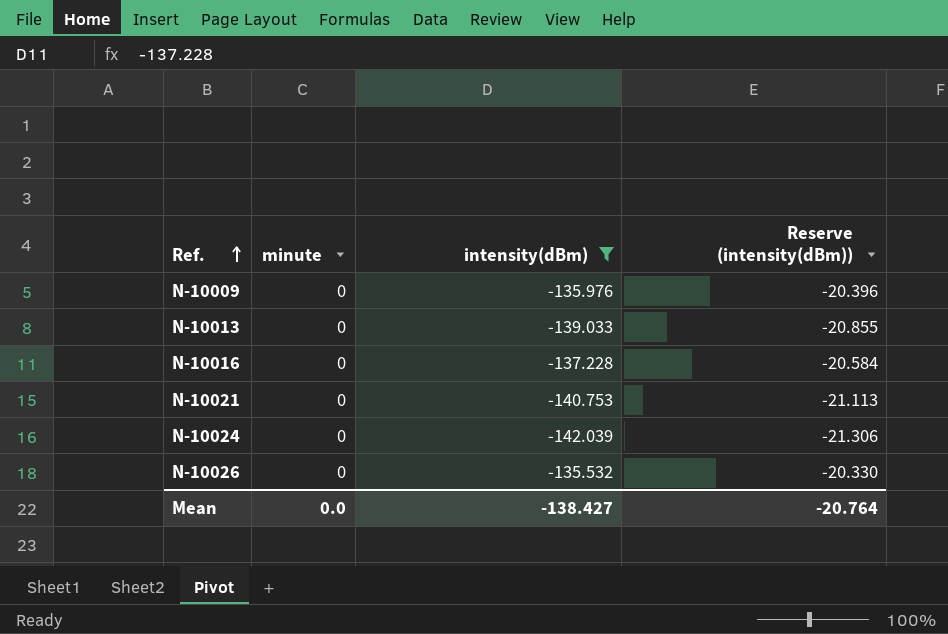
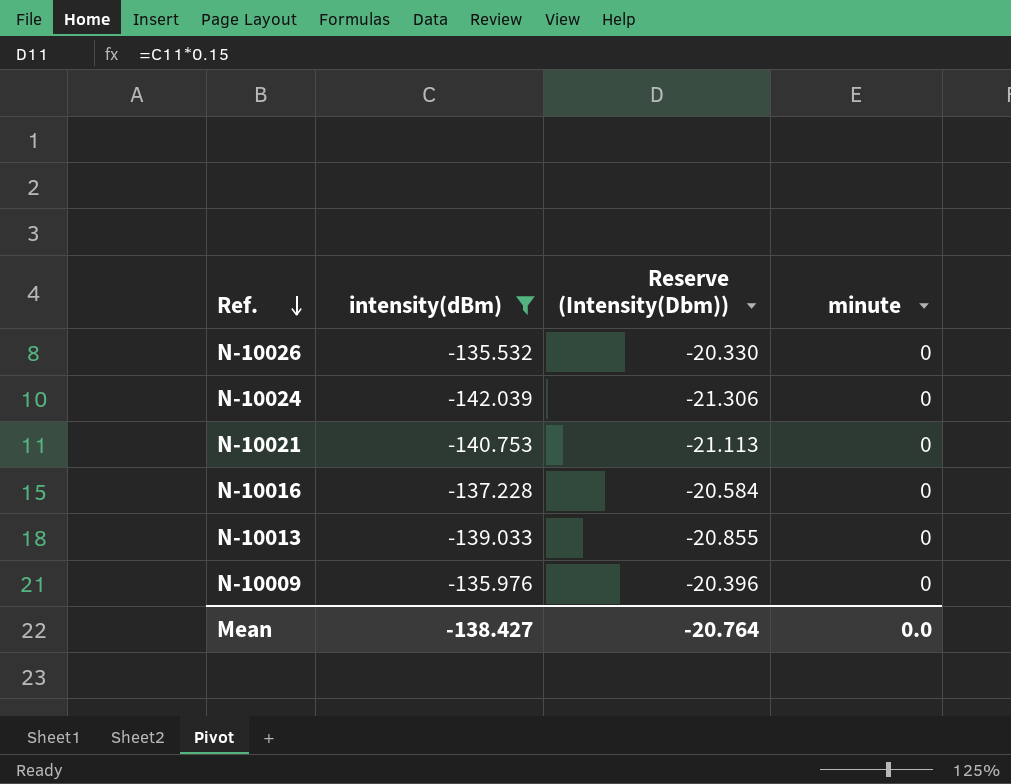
row order: Ref. ascending -> Ref. descending
column name: Reserve (intensity(dBm)) -> Reserve (Intensity(Dbm))
column minute | position: 2 -> 4

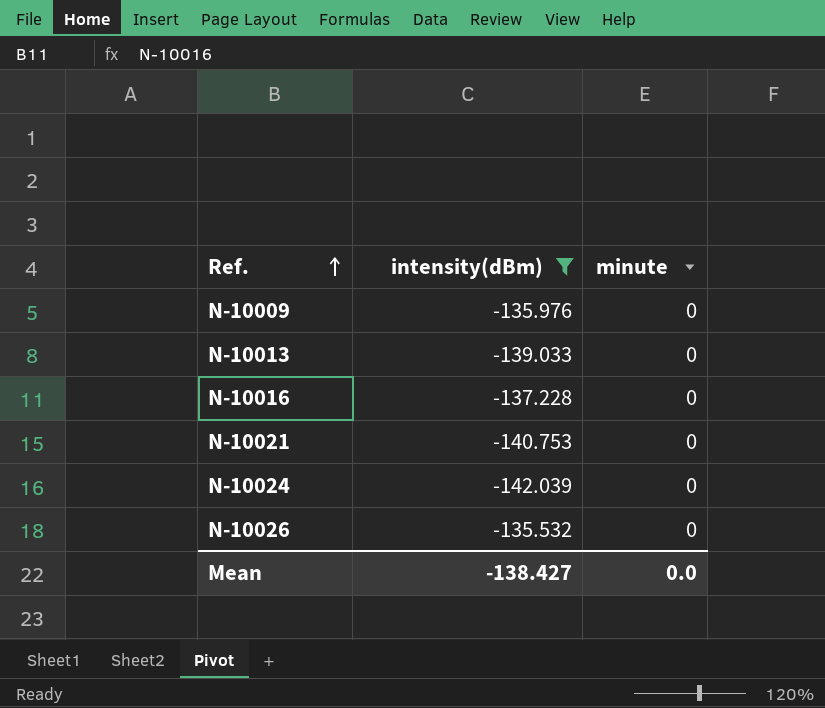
row order: Ref. descending -> Ref. ascending
column Reserve (Intensity(Dbm)) | formula: [intensity(dBm)] * 0.15 -> none

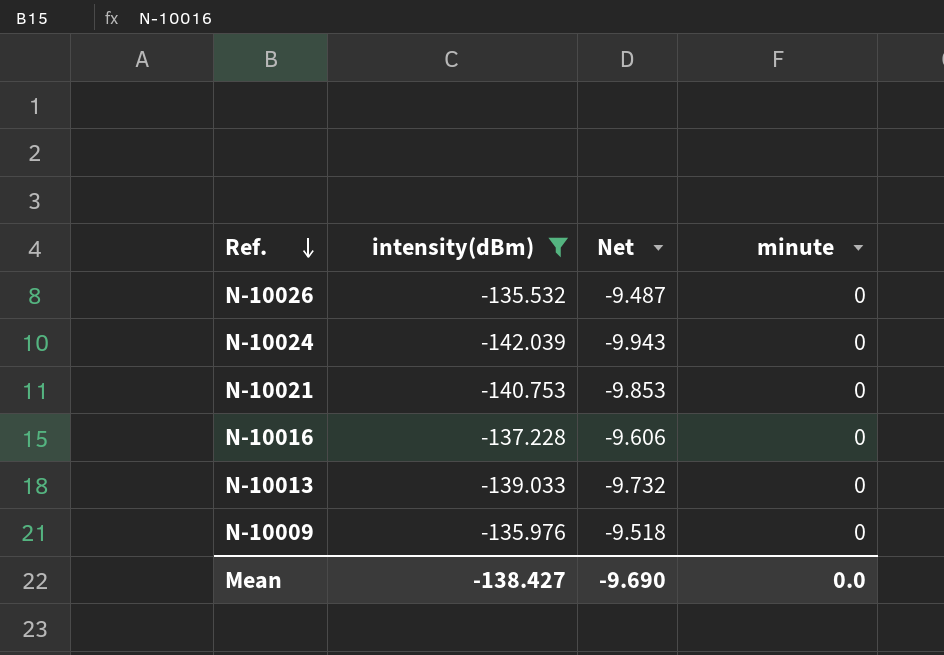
row order: Ref. ascending -> Ref. descending
column Net | formula: none -> [intensity(dBm)] * 0.07

